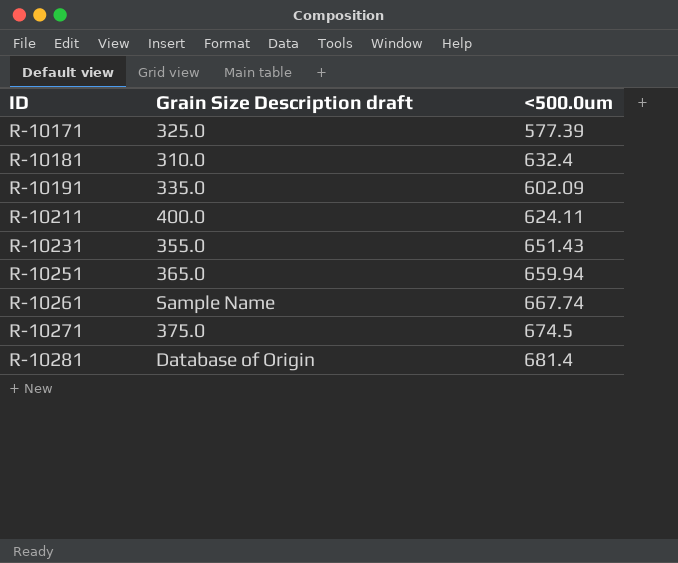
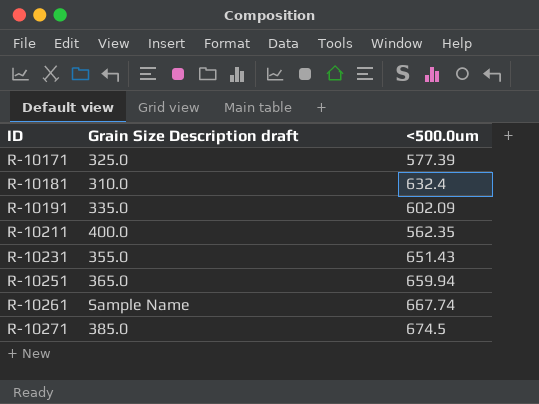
row R-10281: Database of Origin | 681.4 -> none
R-10211 | <500.0um: 624.11 -> 562.35
R-10271 | Grain Size Description draft: 375.0 -> 385.0

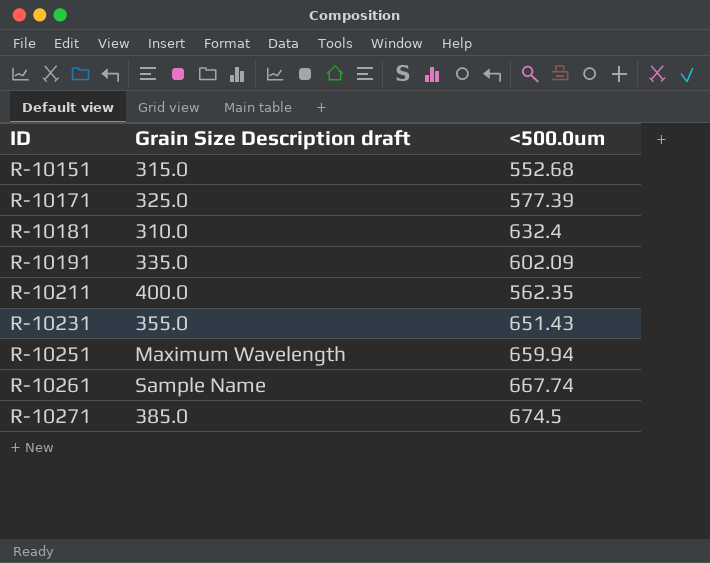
row R-10151: none -> 315.0 | 552.68
R-10251 | Grain Size Description draft: 365.0 -> Maximum Wavelength

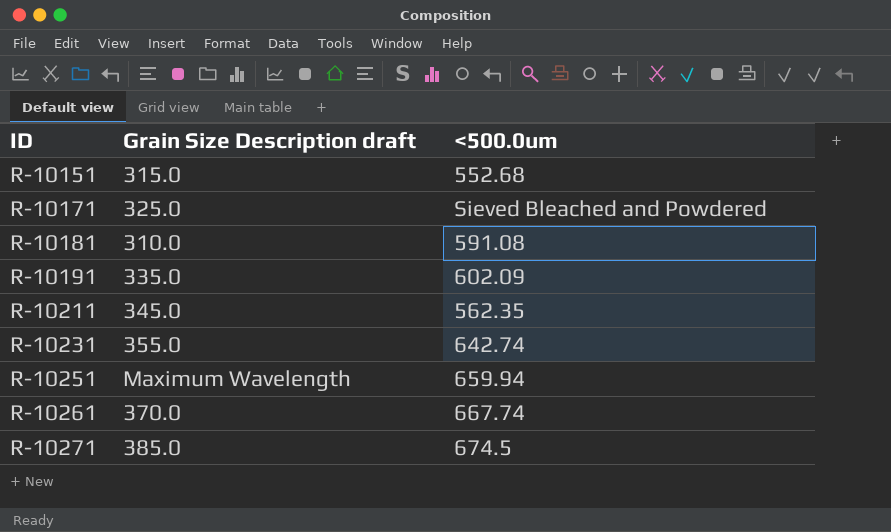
R-10171 | <500.0um: 577.39 -> Sieved Bleached and Powdered
R-10181 | <500.0um: 632.4 -> 591.08
R-10211 | Grain Size Description draft: 400.0 -> 345.0
R-10231 | <500.0um: 651.43 -> 642.74
R-10261 | Grain Size Description draft: Sample Name -> 370.0

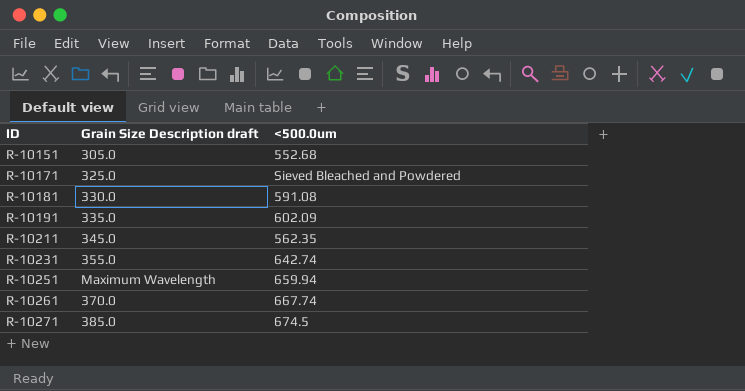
R-10151 | Grain Size Description draft: 315.0 -> 305.0
R-10181 | Grain Size Description draft: 310.0 -> 330.0

